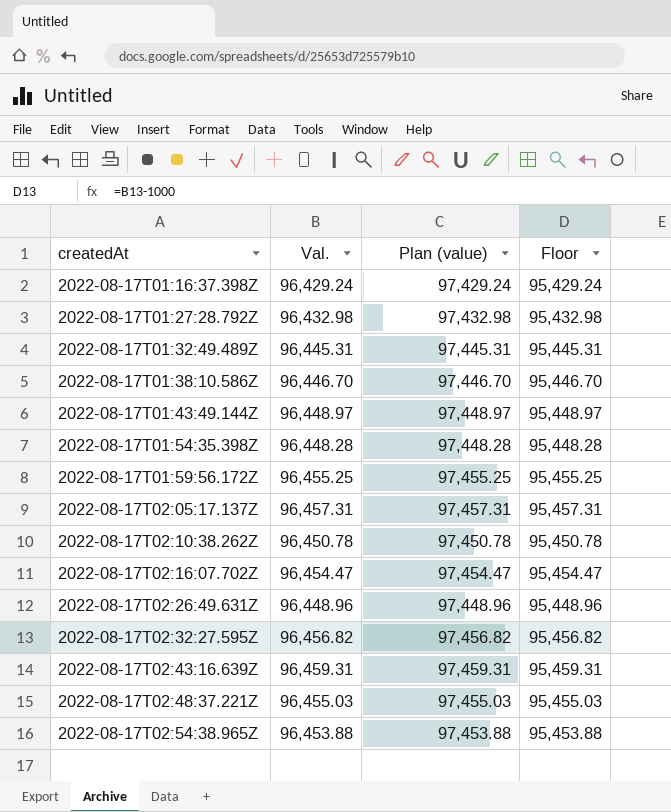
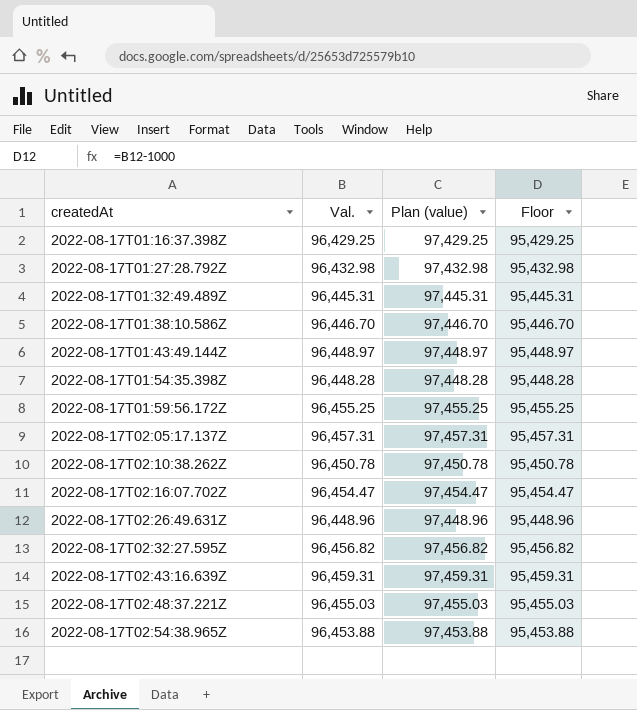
2022-08-17T01:16:37.398Z | Val.: 96,429.24 -> 96,429.25
2022-08-17T01:16:37.398Z | Plan (value): 97,429.24 -> 97,429.25
2022-08-17T01:16:37.398Z | Floor: 95,429.24 -> 95,429.25

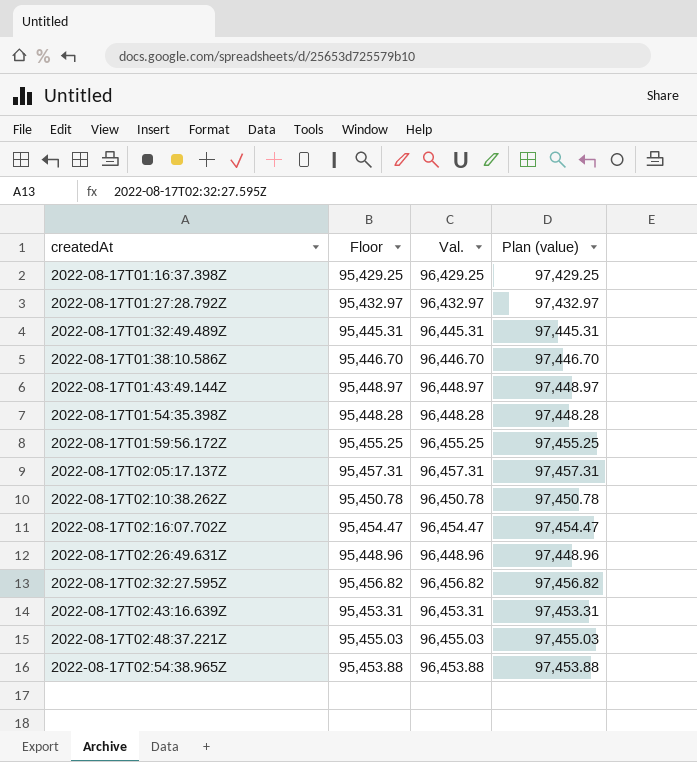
column Floor | position: 4 -> 2
2022-08-17T01:27:28.792Z | Floor: 95,432.98 -> 95,432.97
2022-08-17T01:27:28.792Z | Val.: 96,432.98 -> 96,432.97
2022-08-17T01:27:28.792Z | Plan (value): 97,432.98 -> 97,432.97
2022-08-17T02:43:16.639Z | Floor: 95,459.31 -> 95,453.31
2022-08-17T02:43:16.639Z | Val.: 96,459.31 -> 96,453.31
2022-08-17T02:43:16.639Z | Plan (value): 97,459.31 -> 97,453.31

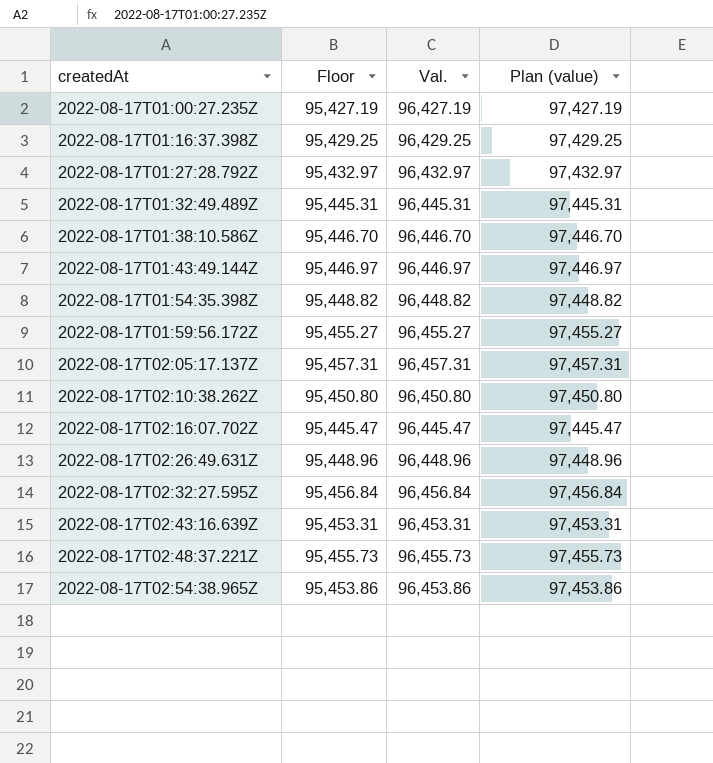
row 2022-08-17T01:00:27.235Z: none -> 95,427.19 | 96,427.19 | 97,427.19
2022-08-17T01:43:49.144Z | Floor: 95,448.97 -> 95,446.97
2022-08-17T01:43:49.144Z | Val.: 96,448.97 -> 96,446.97
2022-08-17T01:43:49.144Z | Plan (value): 97,448.97 -> 97,446.97
2022-08-17T01:54:35.398Z | Floor: 95,448.28 -> 95,448.82
2022-08-17T01:54:35.398Z | Val.: 96,448.28 -> 96,448.82
2022-08-17T01:54:35.398Z | Plan (value): 97,448.28 -> 97,448.82
2022-08-17T01:59:56.172Z | Floor: 95,455.25 -> 95,455.27
2022-08-17T01:59:56.172Z | Val.: 96,455.25 -> 96,455.27
2022-08-17T01:59:56.172Z | Plan (value): 97,455.25 -> 97,455.27
2022-08-17T02:10:38.262Z | Floor: 95,450.78 -> 95,450.80
2022-08-17T02:10:38.262Z | Val.: 96,450.78 -> 96,450.80
2022-08-17T02:10:38.262Z | Plan (value): 97,450.78 -> 97,450.80
2022-08-17T02:16:07.702Z | Floor: 95,454.47 -> 95,445.47
2022-08-17T02:16:07.702Z | Val.: 96,454.47 -> 96,445.47
2022-08-17T02:16:07.702Z | Plan (value): 97,454.47 -> 97,445.47
2022-08-17T02:32:27.595Z | Floor: 95,456.82 -> 95,456.84
2022-08-17T02:32:27.595Z | Val.: 96,456.82 -> 96,456.84
2022-08-17T02:32:27.595Z | Plan (value): 97,456.82 -> 97,456.84
2022-08-17T02:48:37.221Z | Floor: 95,455.03 -> 95,455.73
2022-08-17T02:48:37.221Z | Val.: 96,455.03 -> 96,455.73
2022-08-17T02:48:37.221Z | Plan (value): 97,455.03 -> 97,455.73
2022-08-17T02:54:38.965Z | Floor: 95,453.88 -> 95,453.86
2022-08-17T02:54:38.965Z | Val.: 96,453.88 -> 96,453.86
2022-08-17T02:54:38.965Z | Plan (value): 97,453.88 -> 97,453.86

